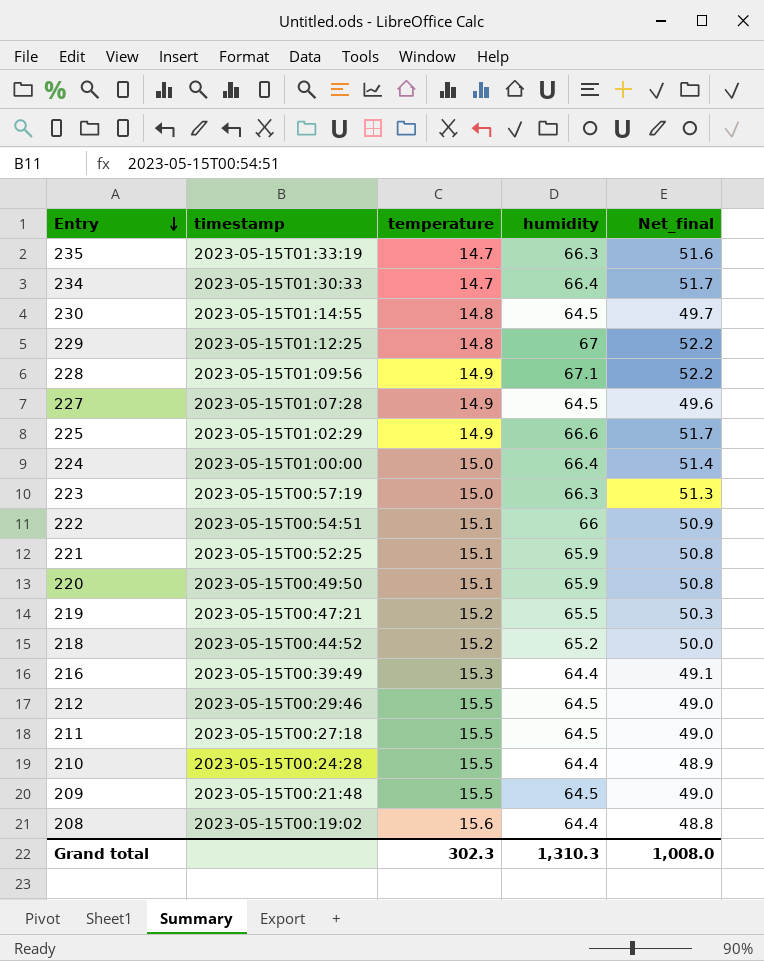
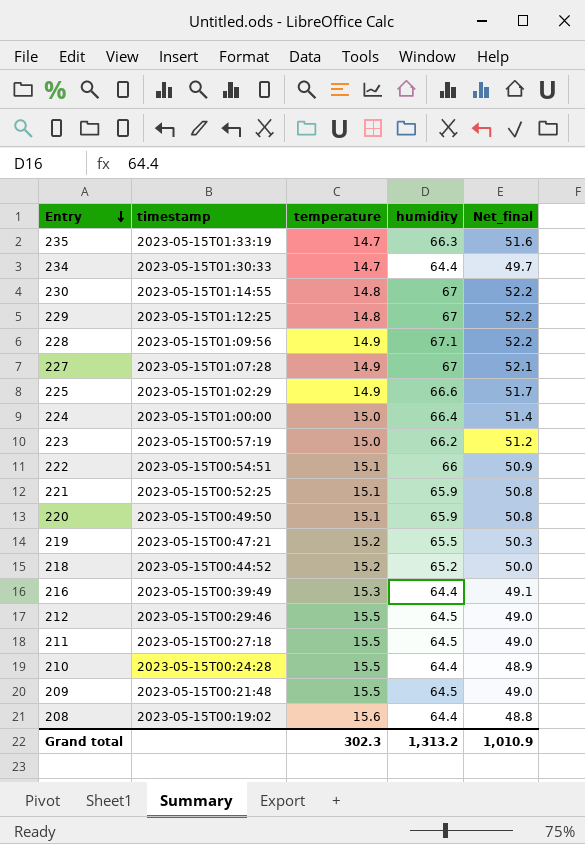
234 | humidity: 66.4 -> 64.4
234 | Net_final: 51.7 -> 49.7
230 | humidity: 64.5 -> 67
230 | Net_final: 49.7 -> 52.2
227 | humidity: 64.5 -> 67
227 | Net_final: 49.6 -> 52.1
223 | humidity: 66.3 -> 66.2
223 | Net_final: 51.3 -> 51.2
Grand total | humidity: 1,310.3 -> 1,313.2
Grand total | Net_final: 1,008.0 -> 1,010.9

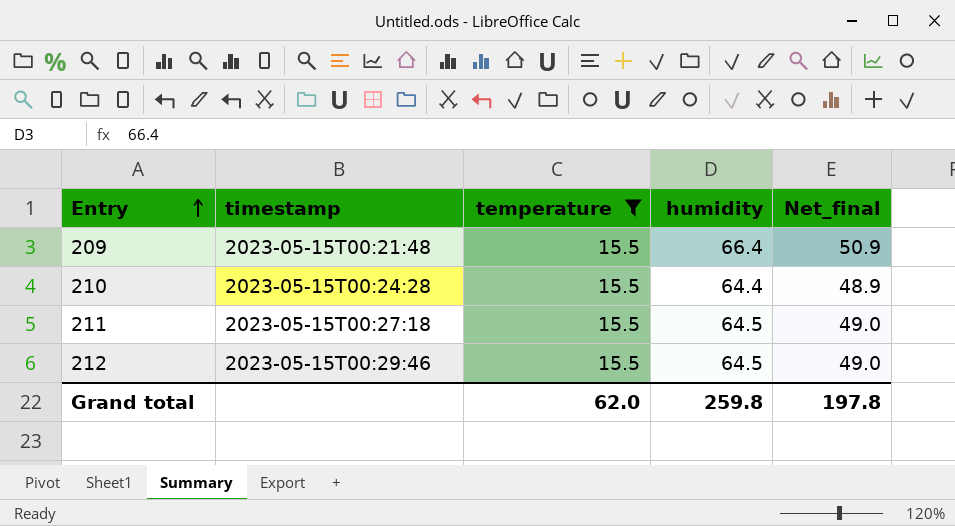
filter: none -> temperature = 15.5
row order: Entry descending -> Entry ascending
209 | humidity: 64.5 -> 66.4
209 | Net_final: 49.0 -> 50.9
Grand total | temperature: 302.3 -> 62.0
Grand total | humidity: 1,313.2 -> 259.8
Grand total | Net_final: 1,010.9 -> 197.8

